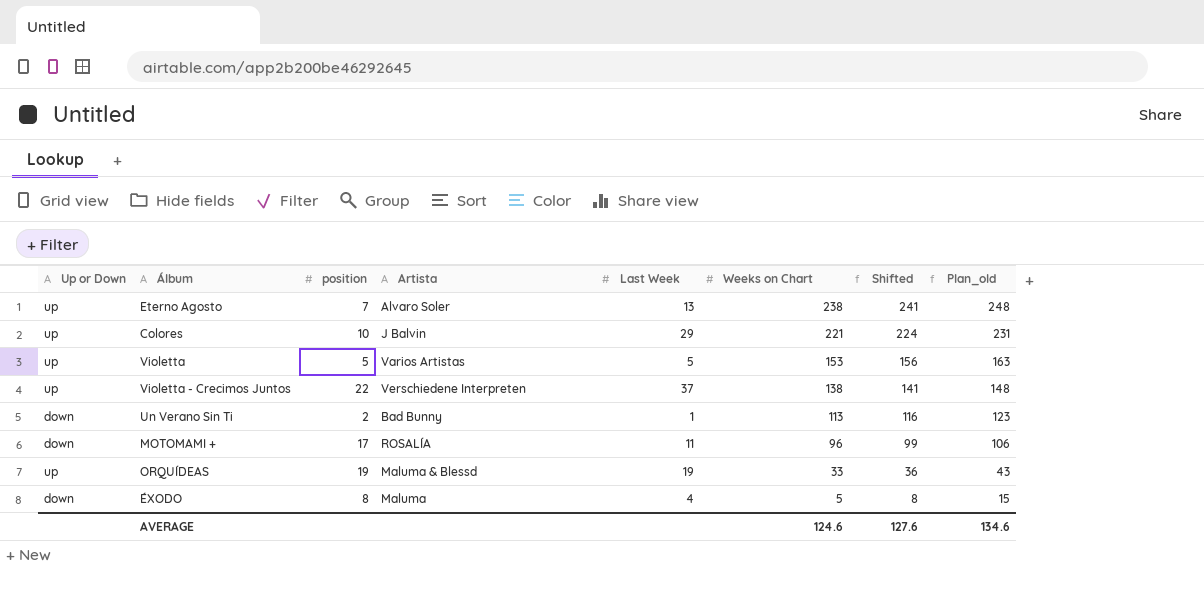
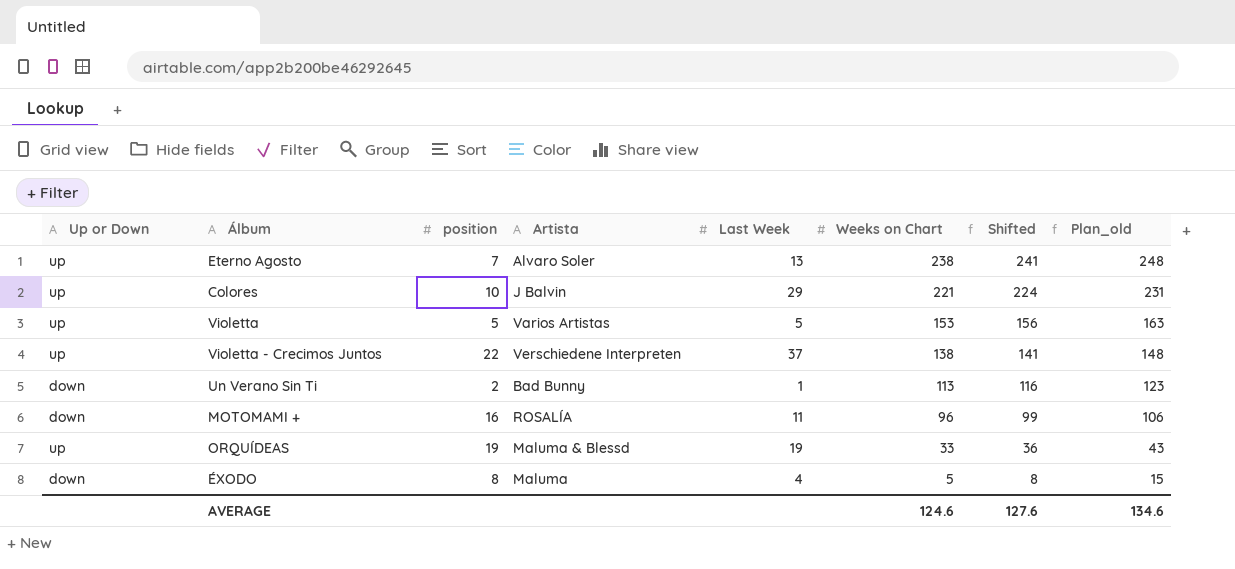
MOTOMAMI + | position: 17 -> 16

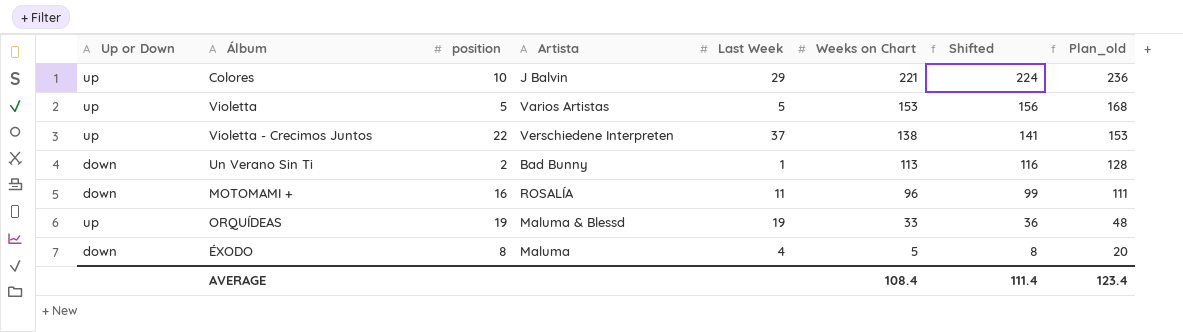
column Plan_old | formula: [Weeks on Chart] + 10 -> [Weeks on Chart] + 15
row Eterno Agosto: up | 7 | Alvaro Soler | 13 | 238 | 241 | 248 -> none
AVERAGE | Weeks on Chart: 124.6 -> 108.4
AVERAGE | Shifted: 127.6 -> 111.4
AVERAGE | Plan_old: 134.6 -> 123.4

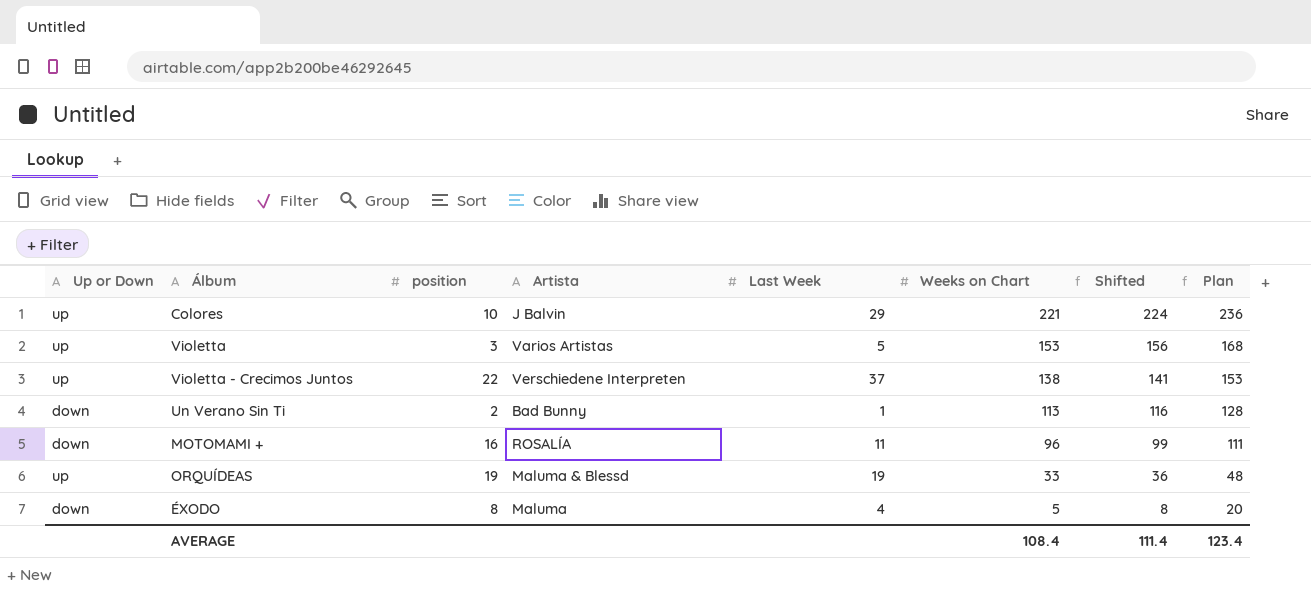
column name: Plan_old -> Plan
Violetta | position: 5 -> 3

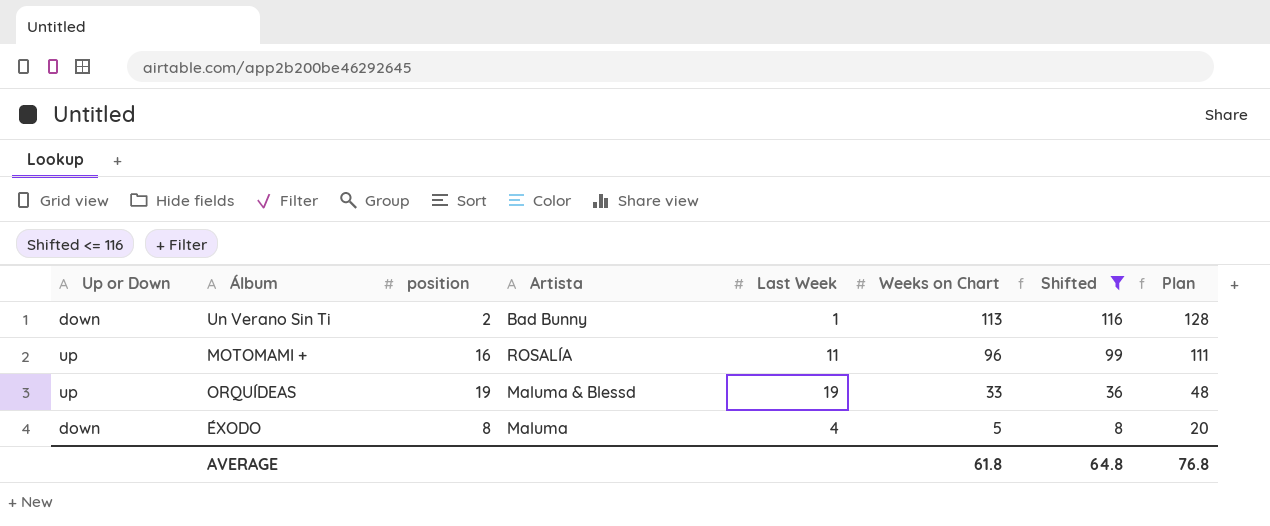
filter: none -> Shifted <= 116
MOTOMAMI + | Up or Down: down -> up
AVERAGE | Weeks on Chart: 108.4 -> 61.8
AVERAGE | Shifted: 111.4 -> 64.8
AVERAGE | Plan: 123.4 -> 76.8

